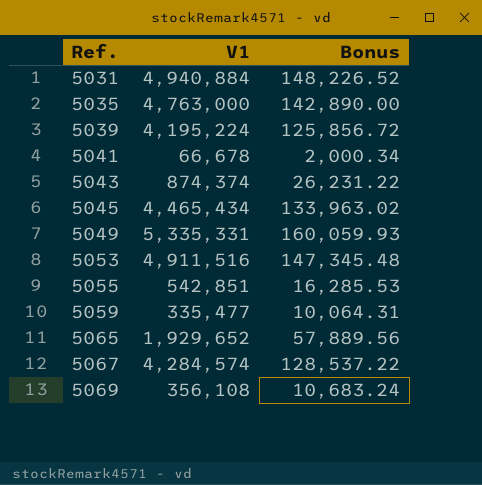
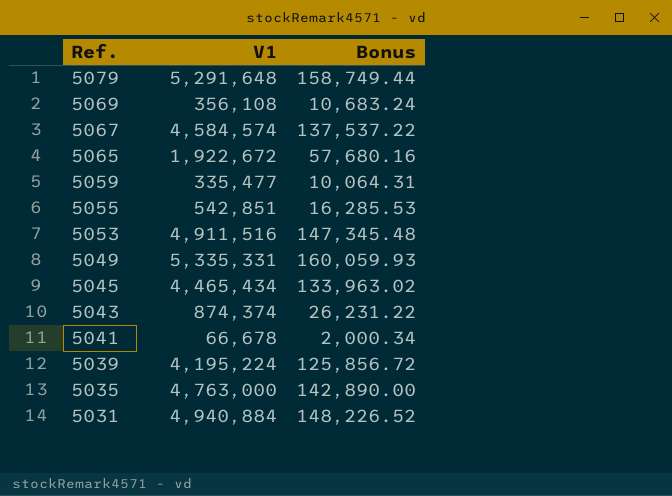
row order: Ref. ascending -> Ref. descending
row 5079: none -> 5,291,648 | 158,749.44
5067 | V1: 4,284,574 -> 4,584,574
5067 | Bonus: 128,537.22 -> 137,537.22
5065 | V1: 1,929,652 -> 1,922,672
5065 | Bonus: 57,889.56 -> 57,680.16

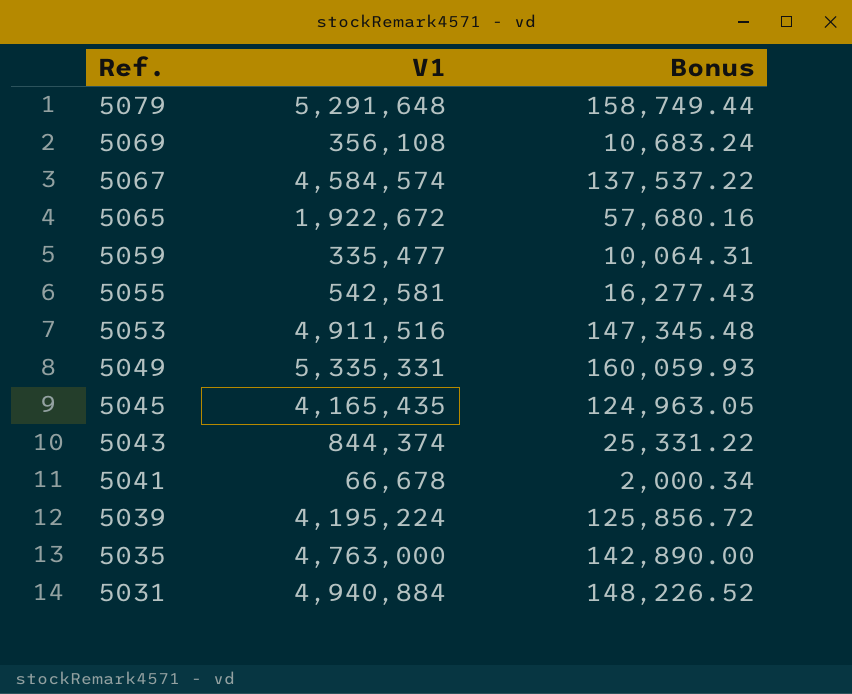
5055 | V1: 542,851 -> 542,581
5055 | Bonus: 16,285.53 -> 16,277.43
5045 | V1: 4,465,434 -> 4,165,435
5045 | Bonus: 133,963.02 -> 124,963.05
5043 | V1: 874,374 -> 844,374
5043 | Bonus: 26,231.22 -> 25,331.22

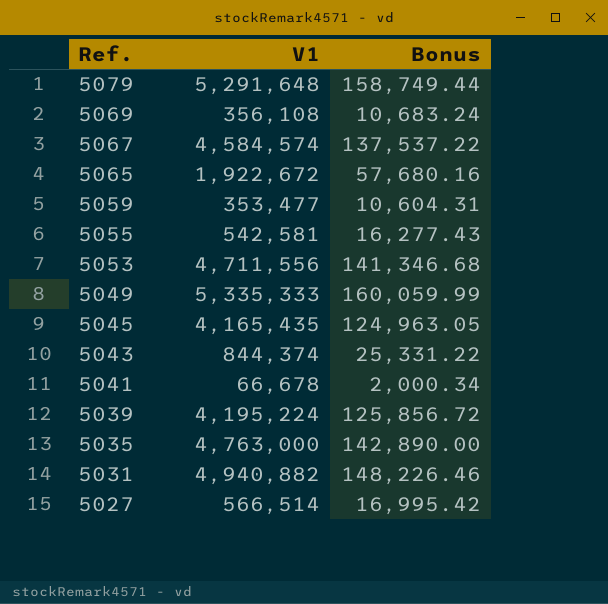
5059 | V1: 335,477 -> 353,477
5059 | Bonus: 10,064.31 -> 10,604.31
5053 | V1: 4,911,516 -> 4,711,556
5053 | Bonus: 147,345.48 -> 141,346.68
5049 | V1: 5,335,331 -> 5,335,333
5049 | Bonus: 160,059.93 -> 160,059.99
5031 | V1: 4,940,884 -> 4,940,882
5031 | Bonus: 148,226.52 -> 148,226.46
row 5027: none -> 566,514 | 16,995.42

